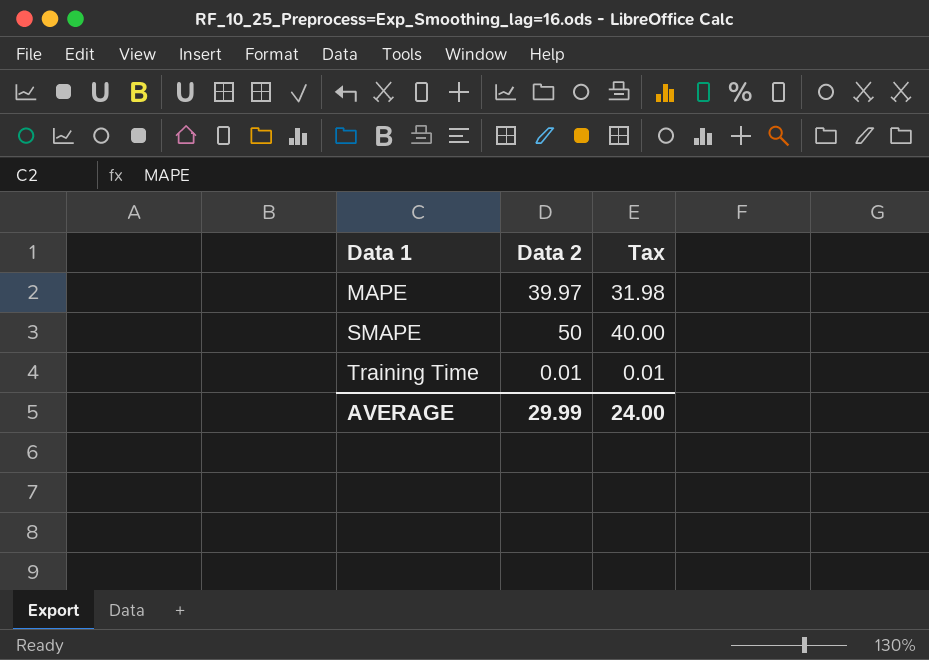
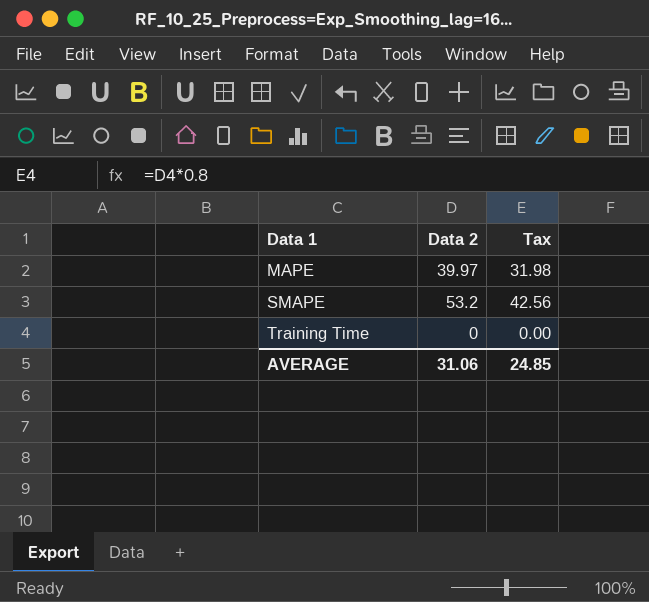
SMAPE | Data 2: 50 -> 53.2
SMAPE | Tax: 40.00 -> 42.56
Training Time | Data 2: 0.01 -> 0
Training Time | Tax: 0.01 -> 0.00
AVERAGE | Data 2: 29.99 -> 31.06
AVERAGE | Tax: 24.00 -> 24.85

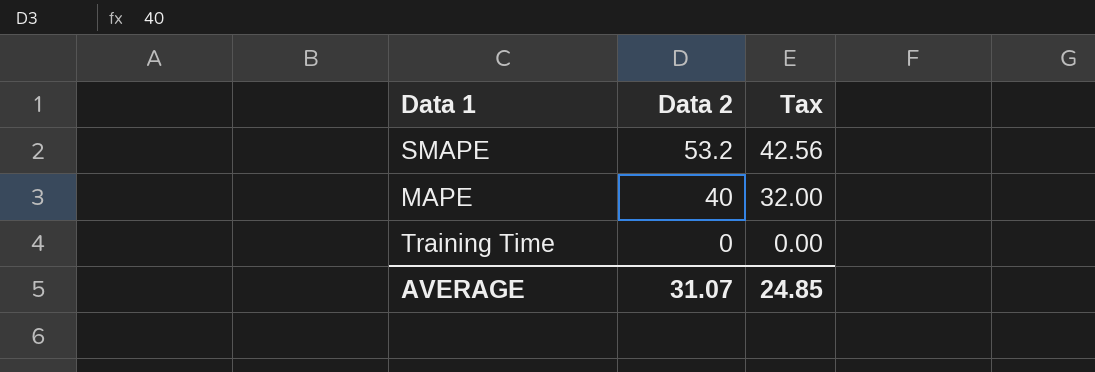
row order: Data 1 ascending -> Data 2 descending
MAPE | Data 2: 39.97 -> 40
MAPE | Tax: 31.98 -> 32.00
AVERAGE | Data 2: 31.06 -> 31.07

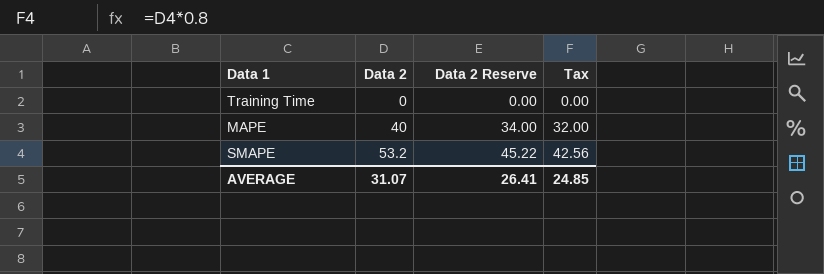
row order: Data 2 descending -> Data 2 ascending
column Data 2 Reserve | formula: none -> [Data 2] * 0.85

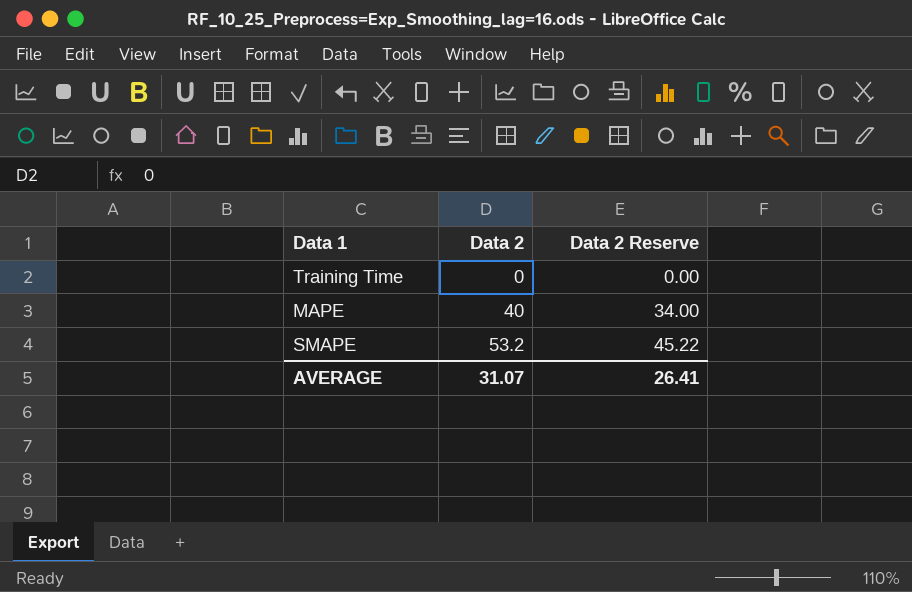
column Tax | formula: [Data 2] * 0.8 -> none

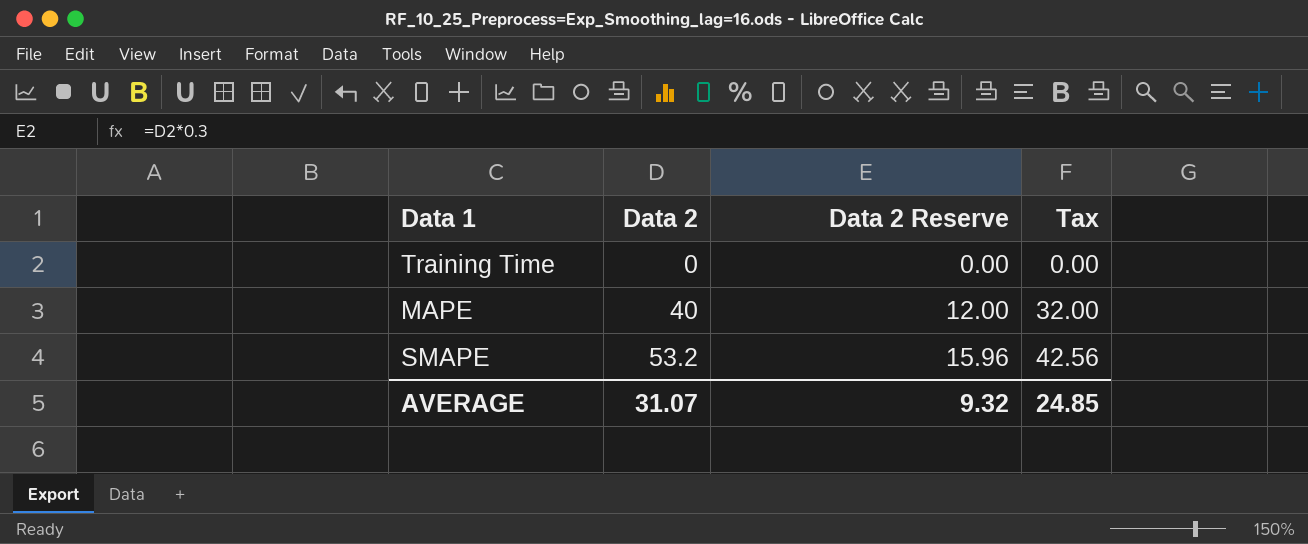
column Data 2 Reserve | formula: [Data 2] * 0.85 -> [Data 2] * 0.3
column Tax | formula: none -> [Data 2] * 0.8
AVERAGE | Data 2 Reserve: 26.41 -> 9.32

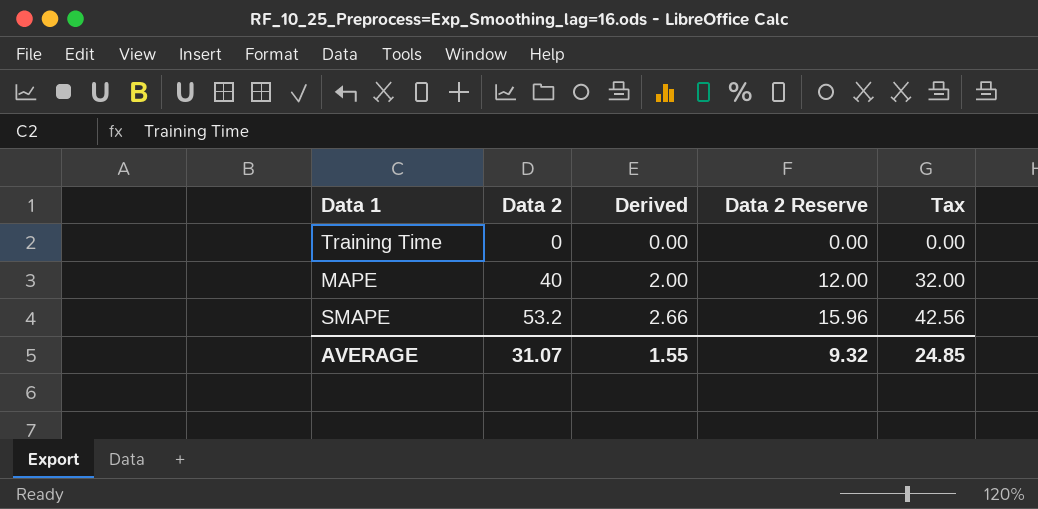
column Derived | formula: none -> [Data 2] * 0.05

